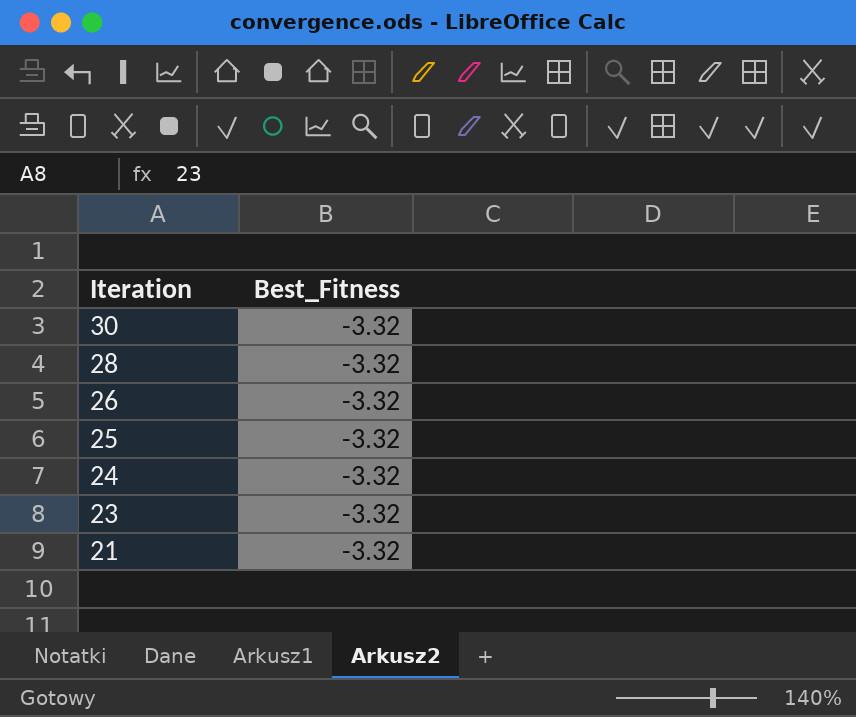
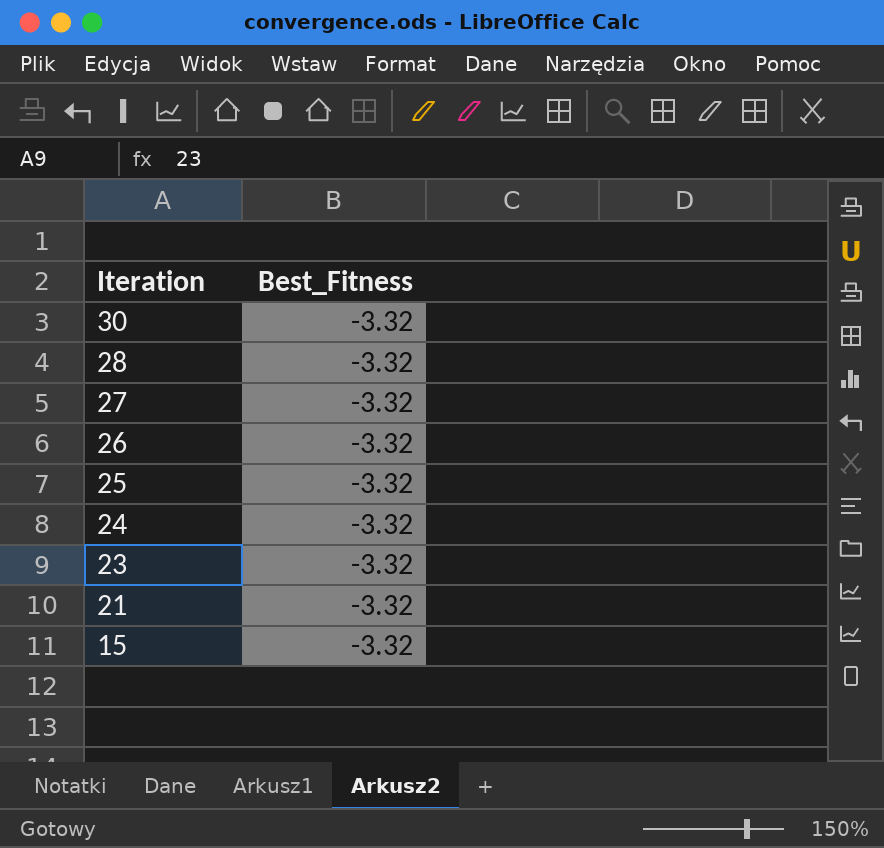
row 27: none -> -3.32
row 15: none -> -3.32

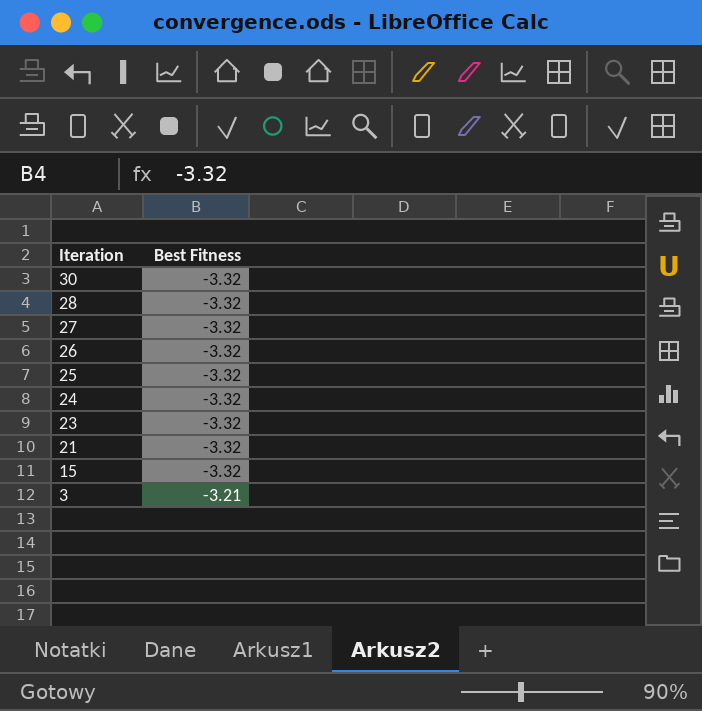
column name: Best_Fitness -> Best Fitness
row 3: none -> -3.21

